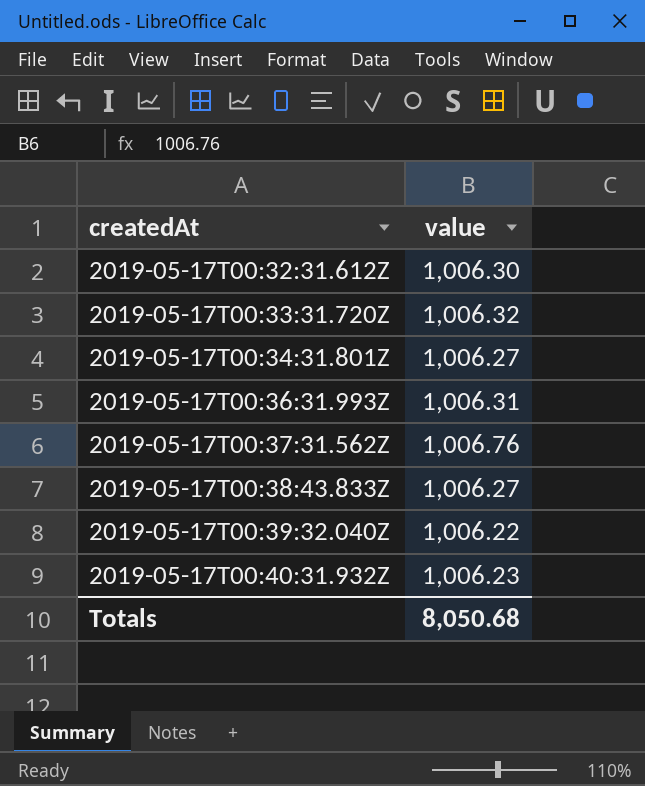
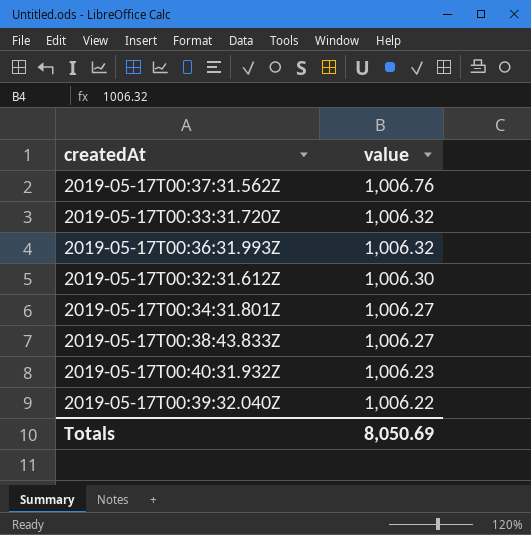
row order: createdAt ascending -> value descending
2019-05-17T00:36:31.993Z | value: 1,006.31 -> 1,006.32
Totals | value: 8,050.68 -> 8,050.69

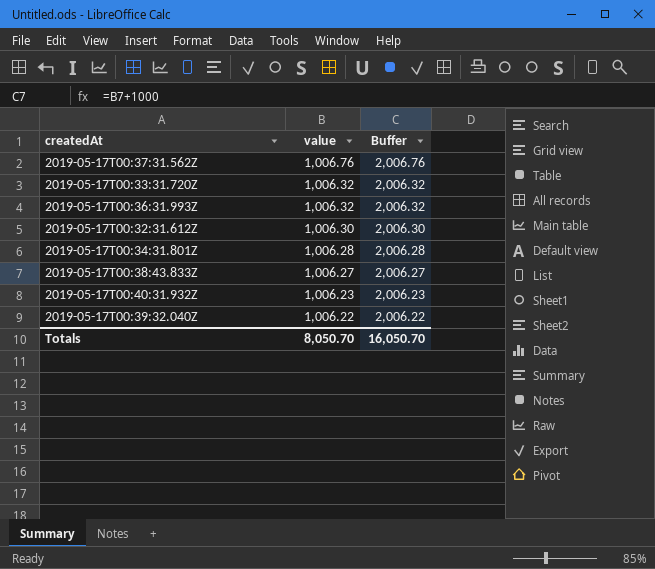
column Buffer | formula: none -> [value] + 1000
2019-05-17T00:34:31.801Z | value: 1,006.27 -> 1,006.28
Totals | value: 8,050.69 -> 8,050.70

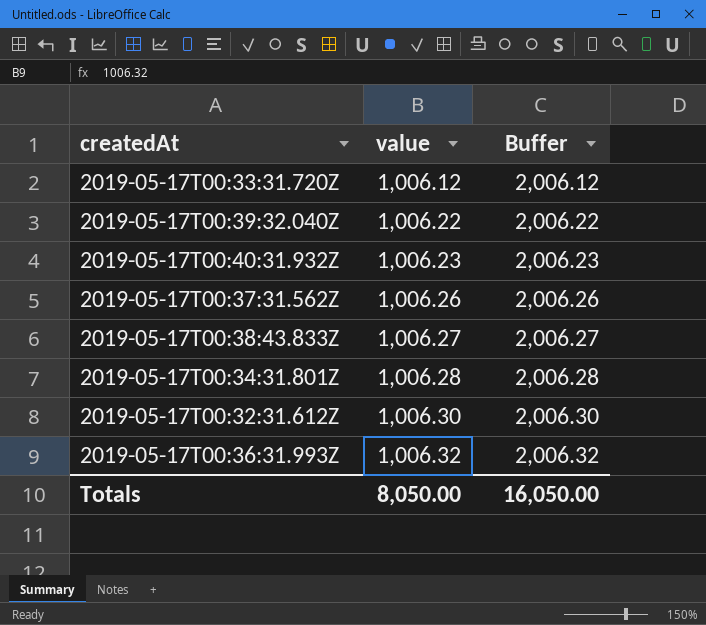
row order: value descending -> value ascending
2019-05-17T00:33:31.720Z | value: 1,006.32 -> 1,006.12
2019-05-17T00:33:31.720Z | Buffer: 2,006.32 -> 2,006.12
2019-05-17T00:37:31.562Z | value: 1,006.76 -> 1,006.26
2019-05-17T00:37:31.562Z | Buffer: 2,006.76 -> 2,006.26
Totals | value: 8,050.70 -> 8,050.00
Totals | Buffer: 16,050.70 -> 16,050.00

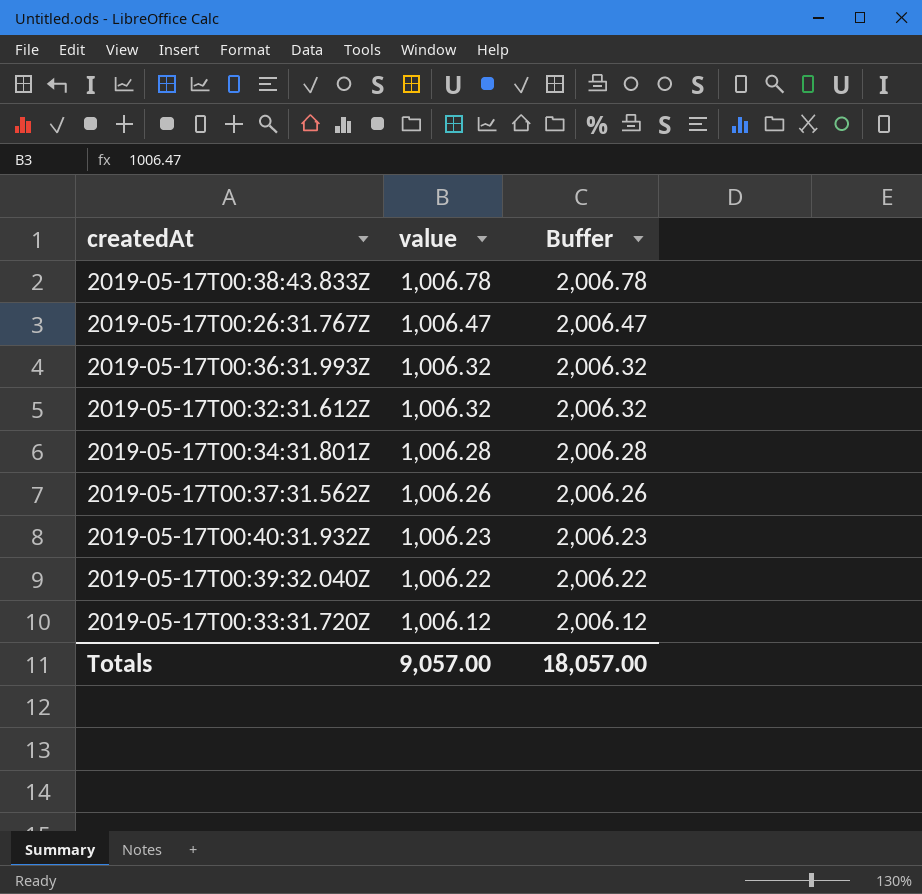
row order: value ascending -> value descending
2019-05-17T00:38:43.833Z | value: 1,006.27 -> 1,006.78
2019-05-17T00:38:43.833Z | Buffer: 2,006.27 -> 2,006.78
row 2019-05-17T00:26:31.767Z: none -> 1,006.47 | 2,006.47
2019-05-17T00:32:31.612Z | value: 1,006.30 -> 1,006.32
2019-05-17T00:32:31.612Z | Buffer: 2,006.30 -> 2,006.32
Totals | value: 8,050.00 -> 9,057.00
Totals | Buffer: 16,050.00 -> 18,057.00

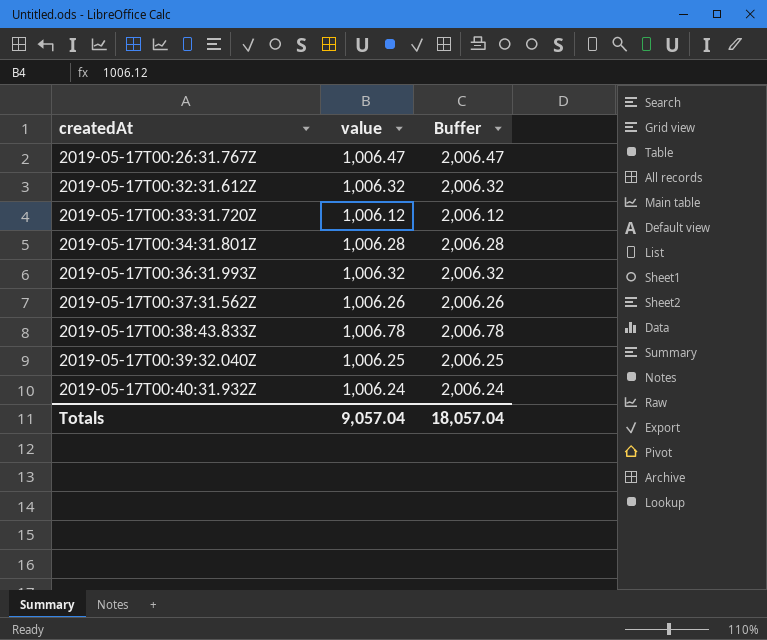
row order: value descending -> createdAt ascending
2019-05-17T00:39:32.040Z | value: 1,006.22 -> 1,006.25
2019-05-17T00:39:32.040Z | Buffer: 2,006.22 -> 2,006.25
2019-05-17T00:40:31.932Z | value: 1,006.23 -> 1,006.24
2019-05-17T00:40:31.932Z | Buffer: 2,006.23 -> 2,006.24
Totals | value: 9,057.00 -> 9,057.04
Totals | Buffer: 18,057.00 -> 18,057.04

